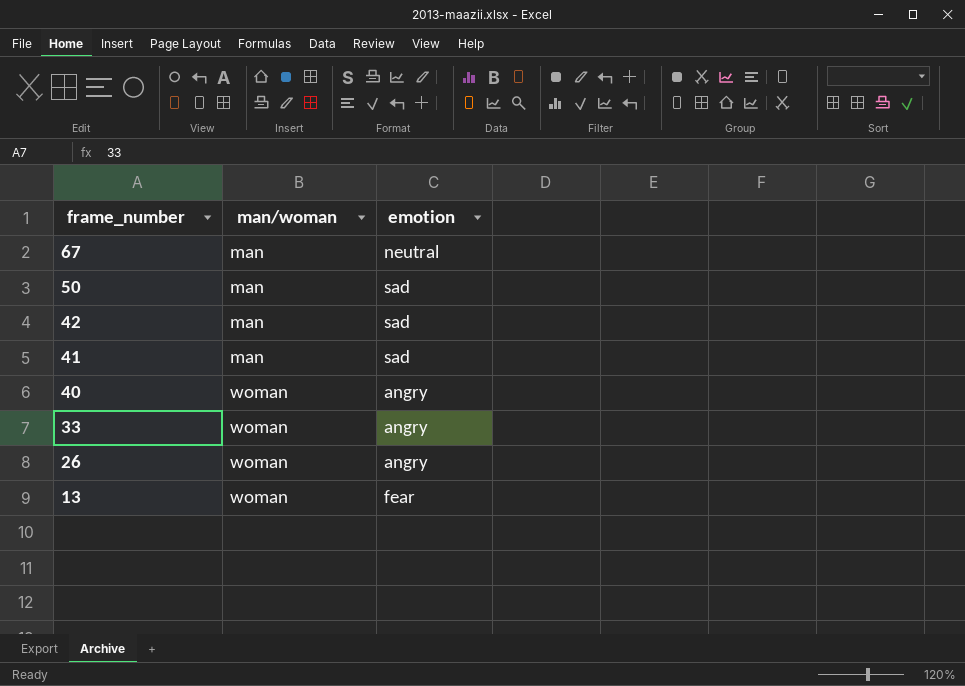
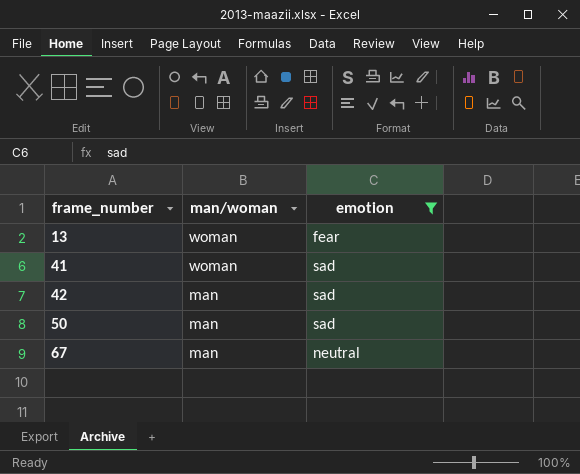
filter: none -> emotion != angry
row order: frame_number descending -> frame_number ascending
41 | man/woman: man -> woman

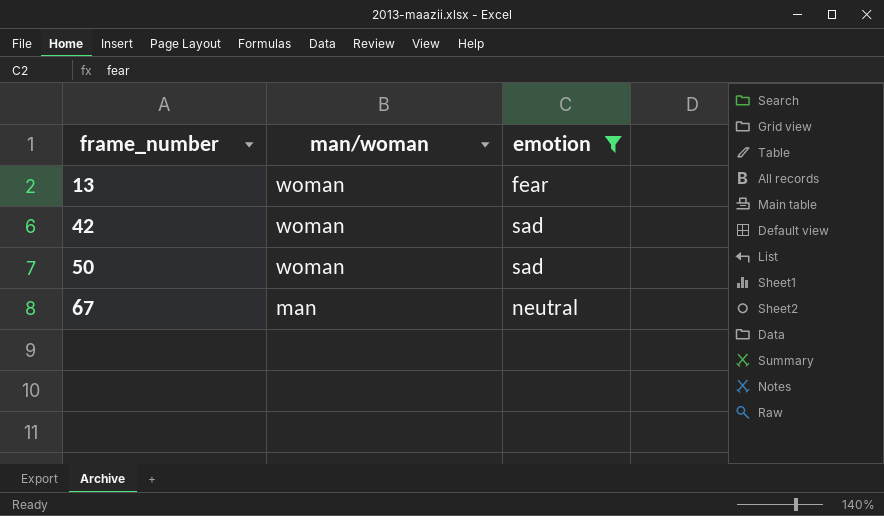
row 41: woman | sad -> none
42 | man/woman: man -> woman
50 | man/woman: man -> woman

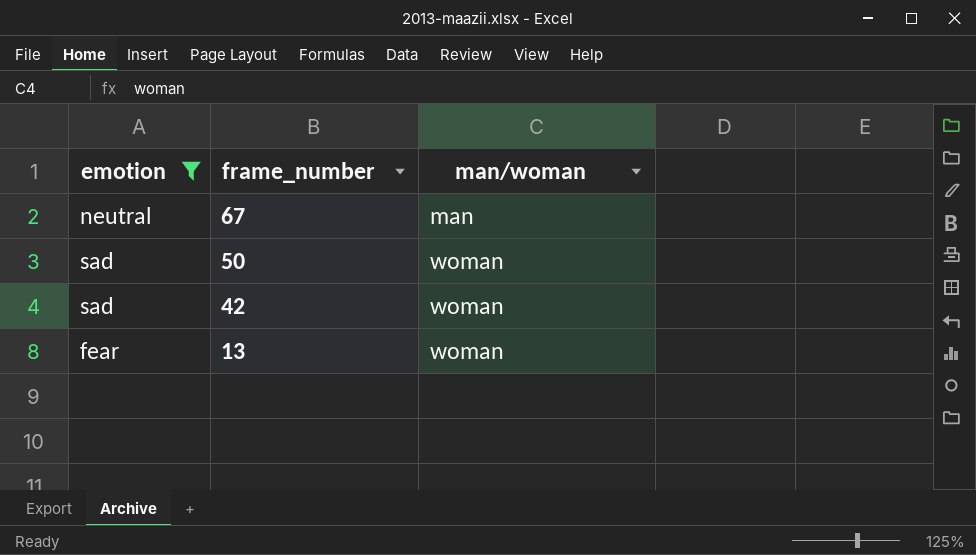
row order: frame_number ascending -> frame_number descending
column emotion | position: 3 -> 1

